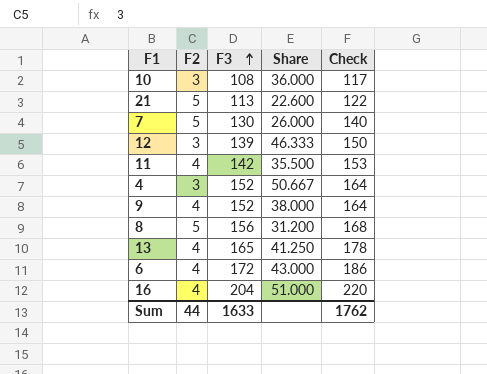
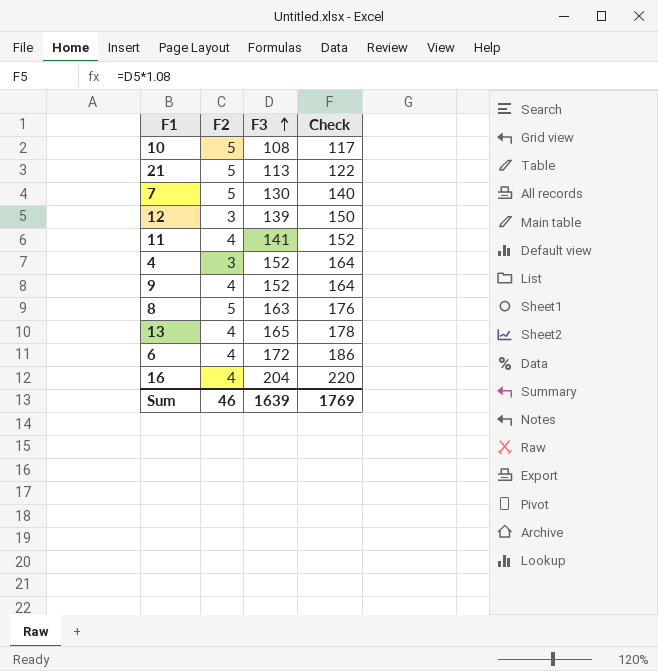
column Share | formula: [F3] / [F2] -> none
10 | F2: 3 -> 5
11 | F3: 142 -> 141
11 | Check: 153 -> 152
8 | F3: 156 -> 163
8 | Check: 168 -> 176
Sum | F2: 44 -> 46
Sum | F3: 1633 -> 1639
Sum | Check: 1762 -> 1769

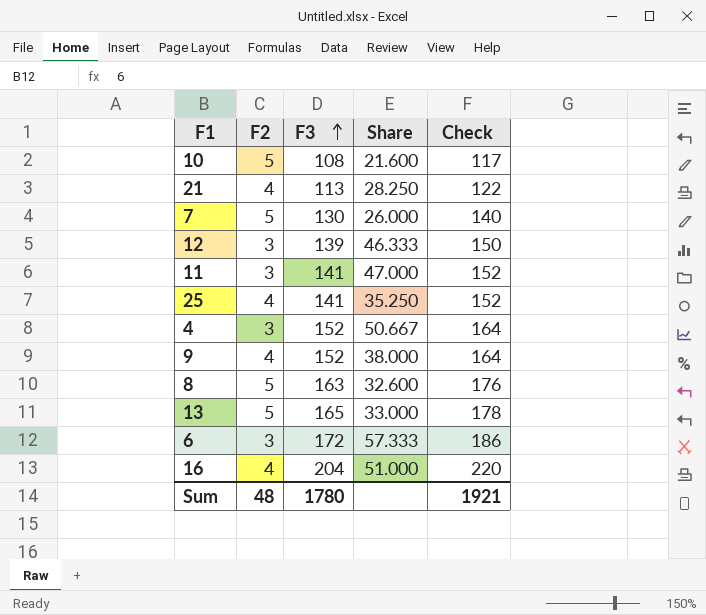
column Share | formula: none -> [F3] / [F2]
21 | F2: 5 -> 4
11 | F2: 4 -> 3
row 25: none -> 4 | 141 | 35.250 | 152
13 | F2: 4 -> 5
6 | F2: 4 -> 3
Sum | F2: 46 -> 48
Sum | F3: 1639 -> 1780
Sum | Check: 1769 -> 1921

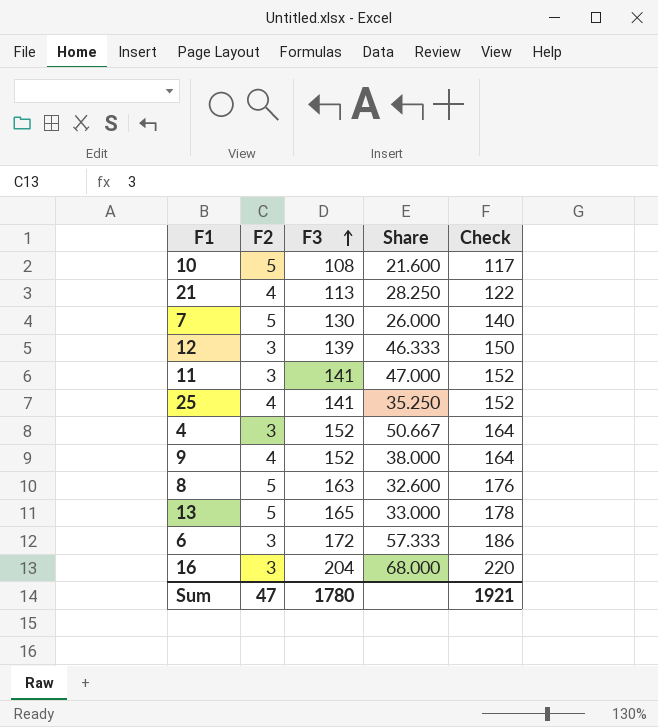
16 | F2: 4 -> 3
16 | Share: 51.000 -> 68.000
Sum | F2: 48 -> 47

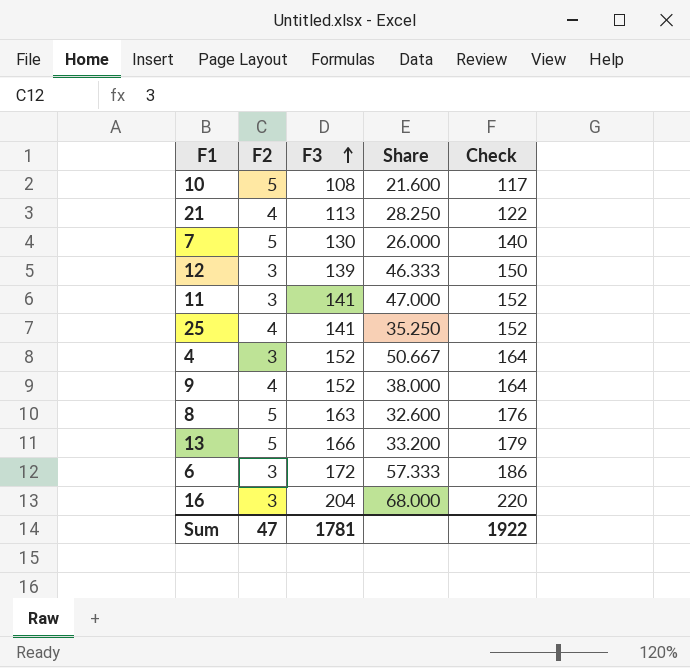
13 | F3: 165 -> 166
13 | Share: 33.000 -> 33.200
13 | Check: 178 -> 179
Sum | F3: 1780 -> 1781
Sum | Check: 1921 -> 1922

